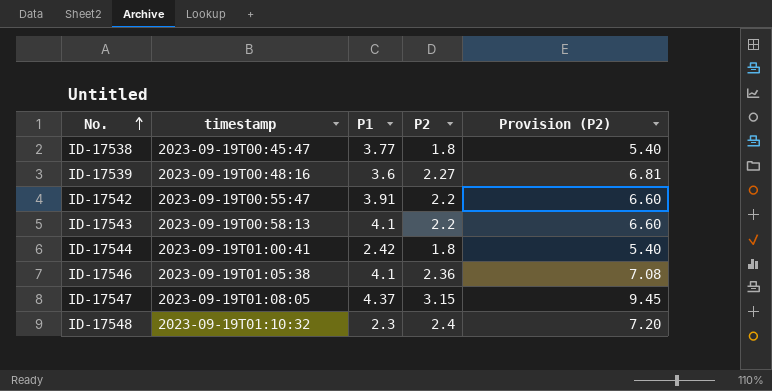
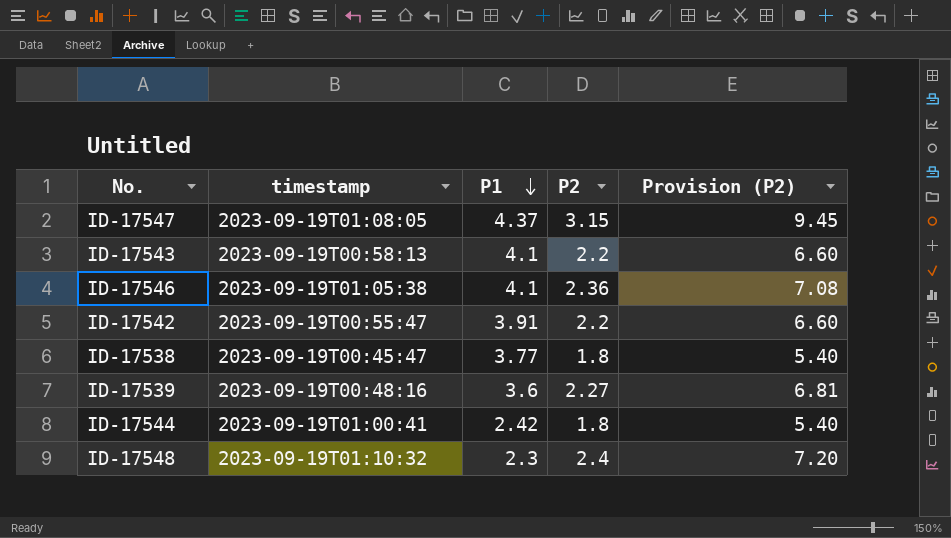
row order: No. ascending -> P1 descending

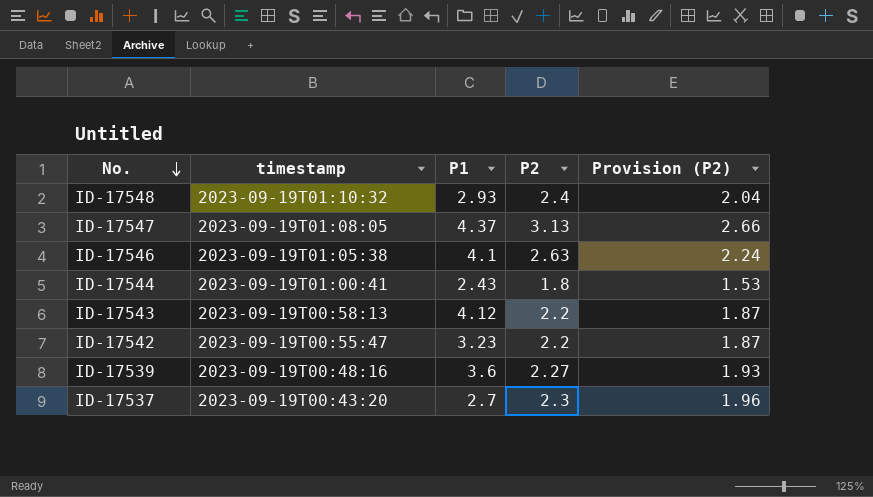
row order: P1 descending -> No. descending
column Provision (P2) | formula: [P2] * 3 -> [P2] * 0.85
row ID-17538: 2023-09-19T00:45:47 | 3.77 | 1.8 | 5.40 -> none
ID-17548 | P1: 2.3 -> 2.93
ID-17547 | P2: 3.15 -> 3.13
ID-17546 | P2: 2.36 -> 2.63
ID-17544 | P1: 2.42 -> 2.43
ID-17543 | P1: 4.1 -> 4.12
ID-17542 | P1: 3.91 -> 3.23
row ID-17537: none -> 2023-09-19T00:43:20 | 2.7 | 2.3 | 1.96

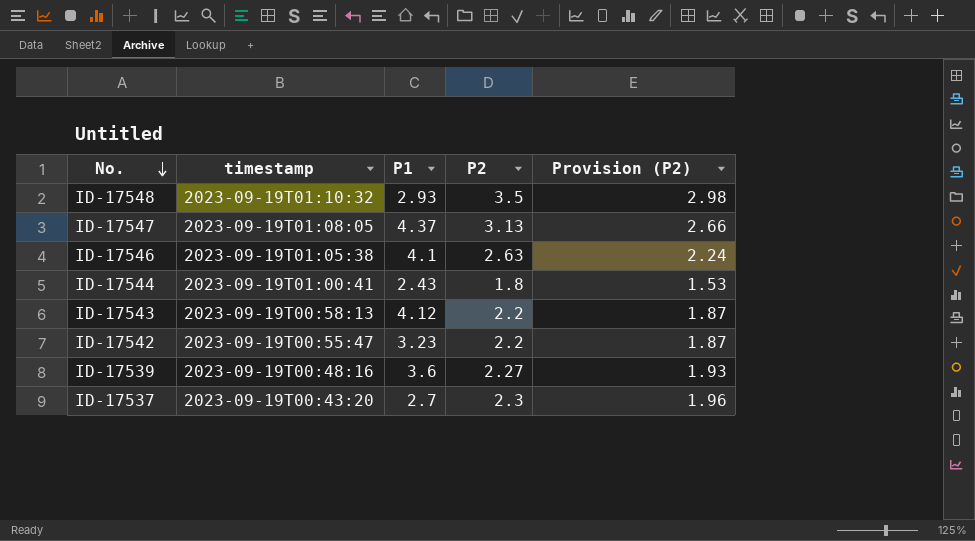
ID-17548 | P2: 2.4 -> 3.5
ID-17548 | Provision (P2): 2.04 -> 2.98

